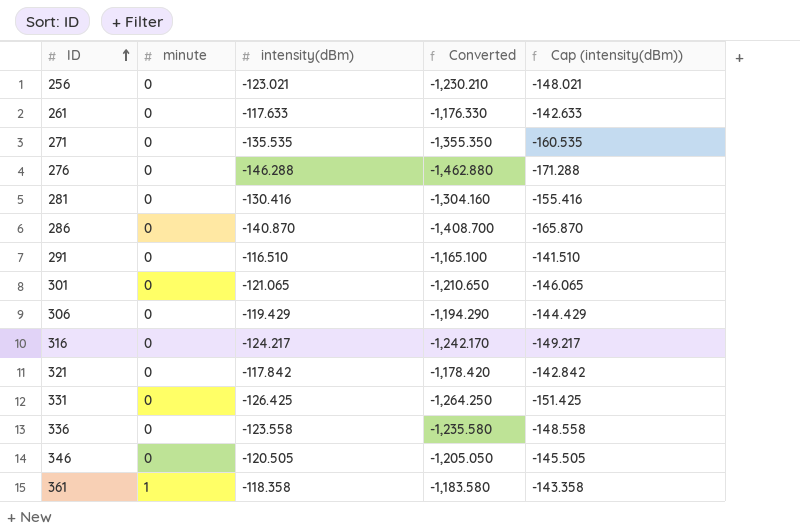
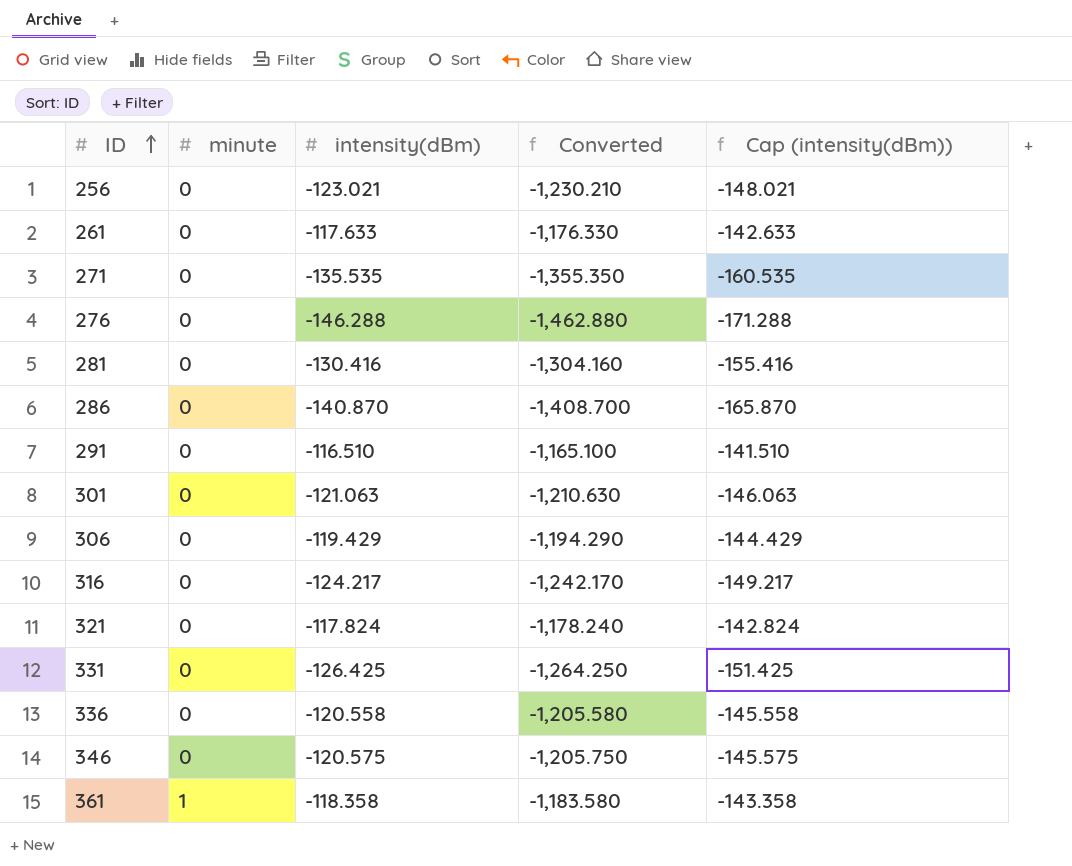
301 | intensity(dBm): -121.065 -> -121.063
301 | Converted: -1,210.650 -> -1,210.630
301 | Cap (intensity(dBm)): -146.065 -> -146.063
321 | intensity(dBm): -117.842 -> -117.824
321 | Converted: -1,178.420 -> -1,178.240
321 | Cap (intensity(dBm)): -142.842 -> -142.824
336 | intensity(dBm): -123.558 -> -120.558
336 | Converted: -1,235.580 -> -1,205.580
336 | Cap (intensity(dBm)): -148.558 -> -145.558
346 | intensity(dBm): -120.505 -> -120.575
346 | Converted: -1,205.050 -> -1,205.750
346 | Cap (intensity(dBm)): -145.505 -> -145.575

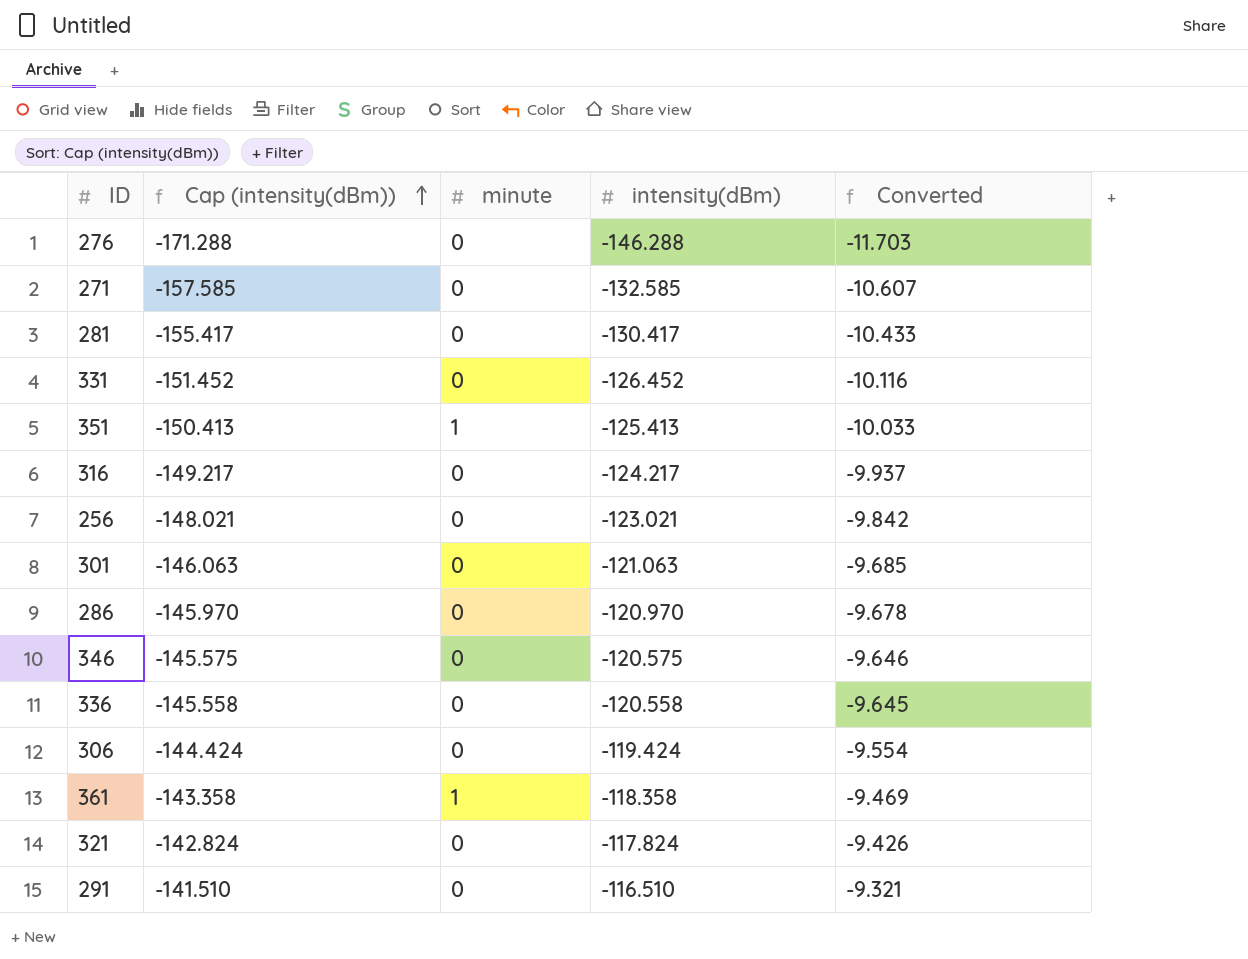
row order: ID ascending -> Cap (intensity(dBm)) ascending
column Cap (intensity(dBm)) | position: 5 -> 2
column Converted | formula: [intensity(dBm)] * 10 -> [intensity(dBm)] * 0.08
row 261: 0 | -117.633 | -1,176.330 | -142.633 -> none
271 | Cap (intensity(dBm)): -160.535 -> -157.585
271 | intensity(dBm): -135.535 -> -132.585
281 | Cap (intensity(dBm)): -155.416 -> -155.417
281 | intensity(dBm): -130.416 -> -130.417
331 | Cap (intensity(dBm)): -151.425 -> -151.452
331 | intensity(dBm): -126.425 -> -126.452
row 351: none -> -150.413 | 1 | -125.413 | -10.033
286 | Cap (intensity(dBm)): -165.870 -> -145.970
286 | intensity(dBm): -140.870 -> -120.970
306 | Cap (intensity(dBm)): -144.429 -> -144.424
306 | intensity(dBm): -119.429 -> -119.424

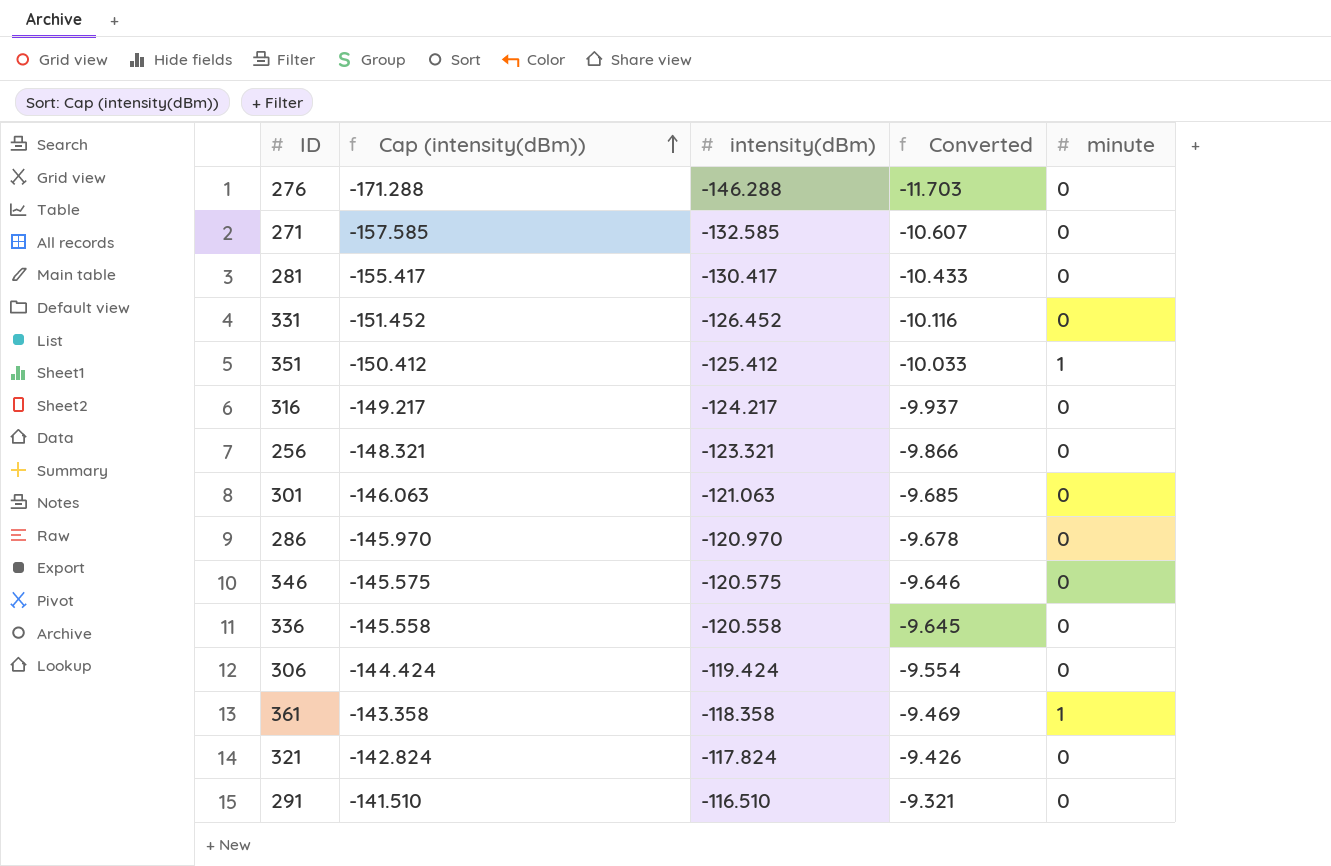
column minute | position: 3 -> 5
351 | Cap (intensity(dBm)): -150.413 -> -150.412
351 | intensity(dBm): -125.413 -> -125.412
256 | Cap (intensity(dBm)): -148.021 -> -148.321
256 | intensity(dBm): -123.021 -> -123.321
256 | Converted: -9.842 -> -9.866

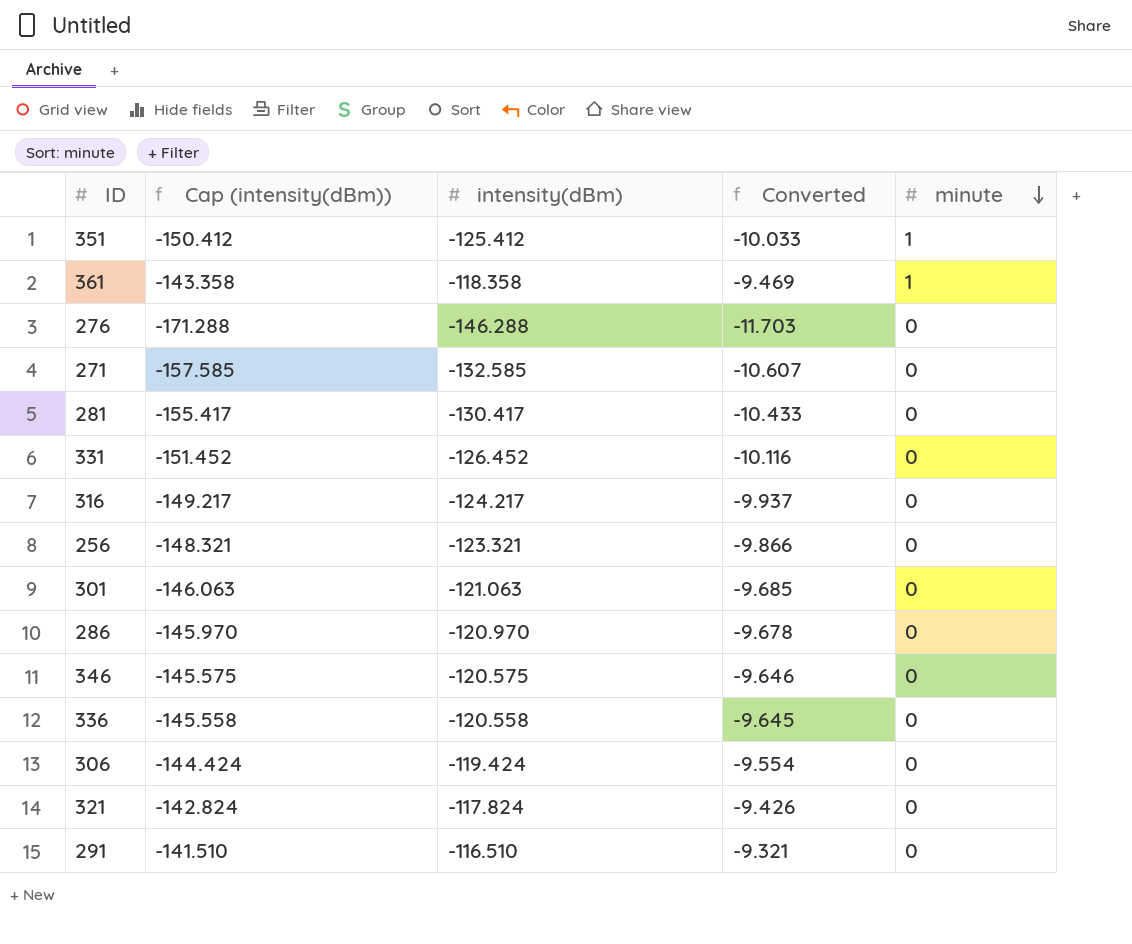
row order: Cap (intensity(dBm)) ascending -> minute descending

